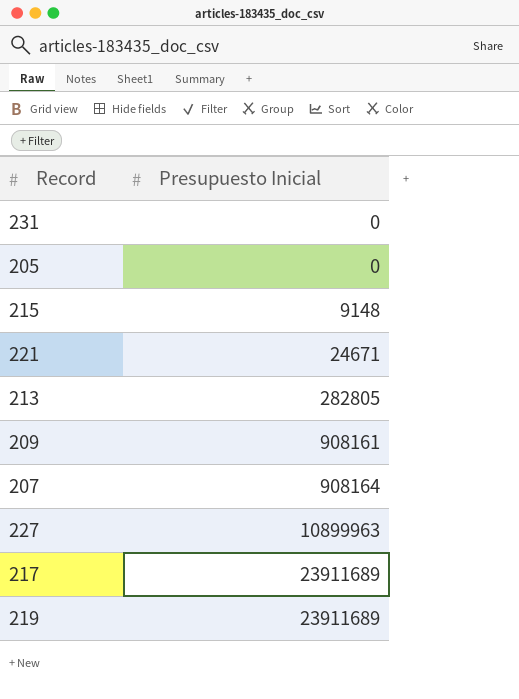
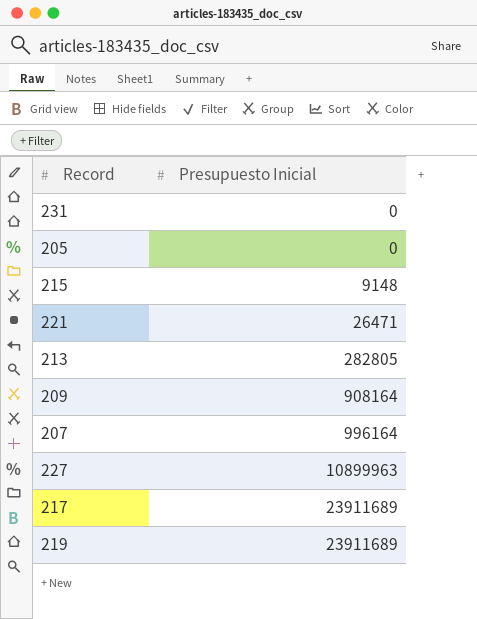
221 | Presupuesto Inicial: 24671 -> 26471
209 | Presupuesto Inicial: 908161 -> 908164
207 | Presupuesto Inicial: 908164 -> 996164

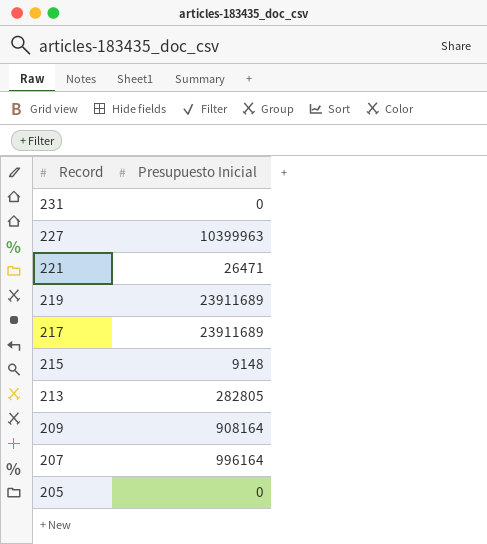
row order: Presupuesto Inicial ascending -> Record descending
227 | Presupuesto Inicial: 10899963 -> 10399963

